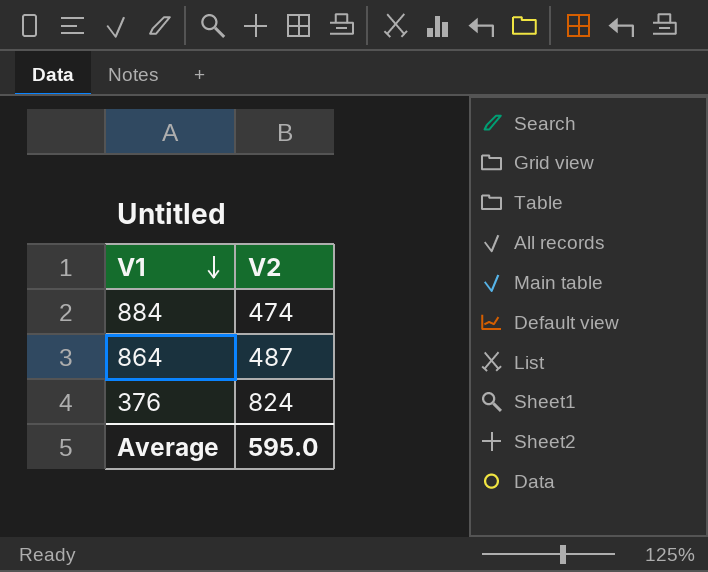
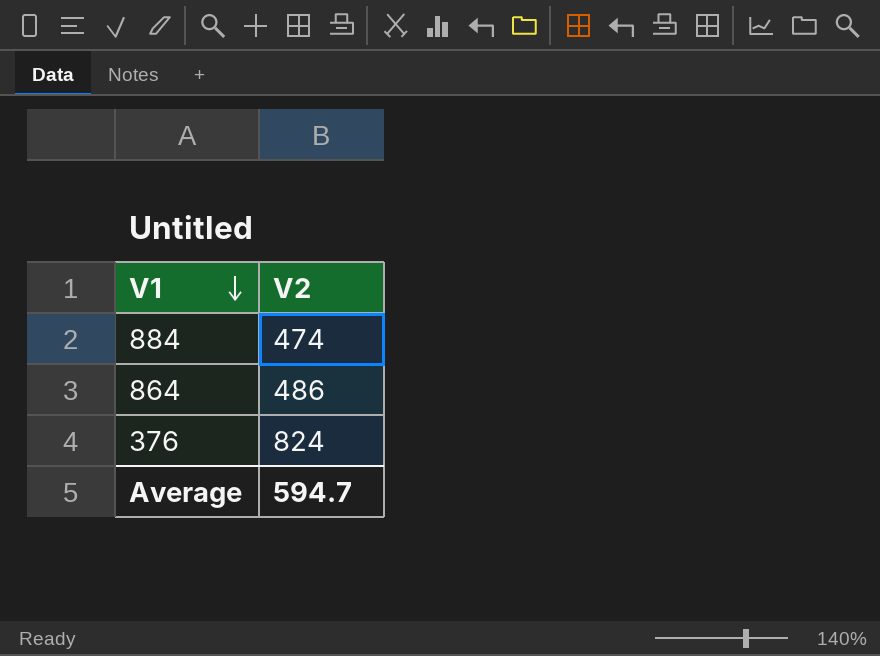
864 | V2: 487 -> 486
Average | V2: 595.0 -> 594.7

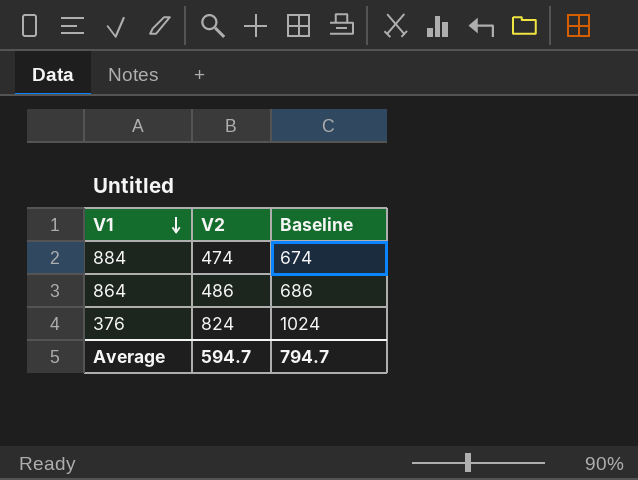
column Baseline | formula: none -> [V2] + 200

